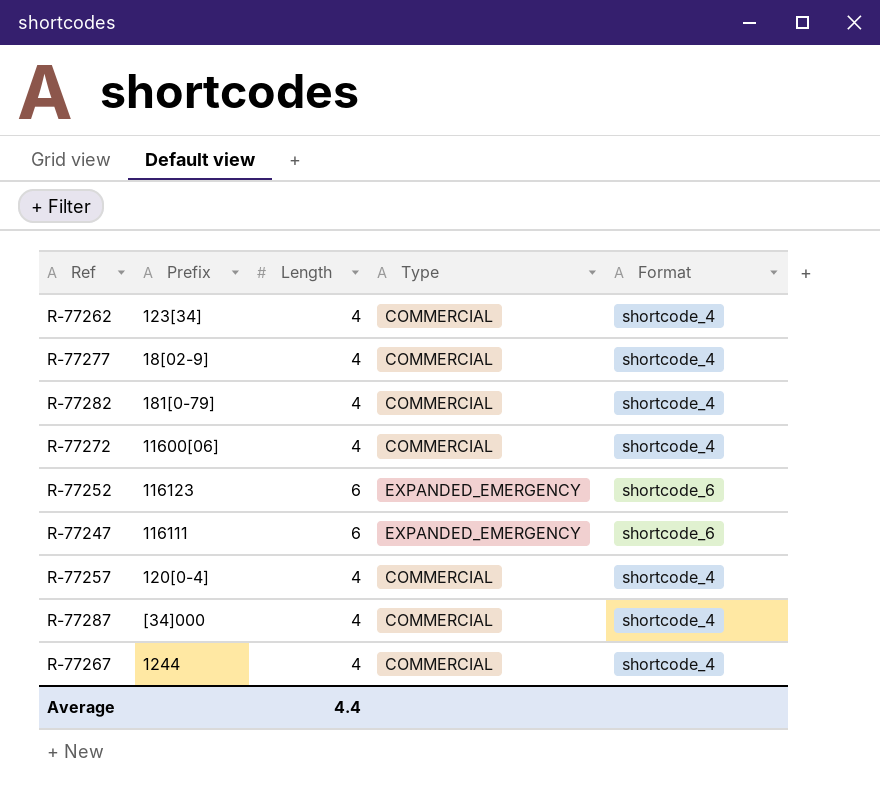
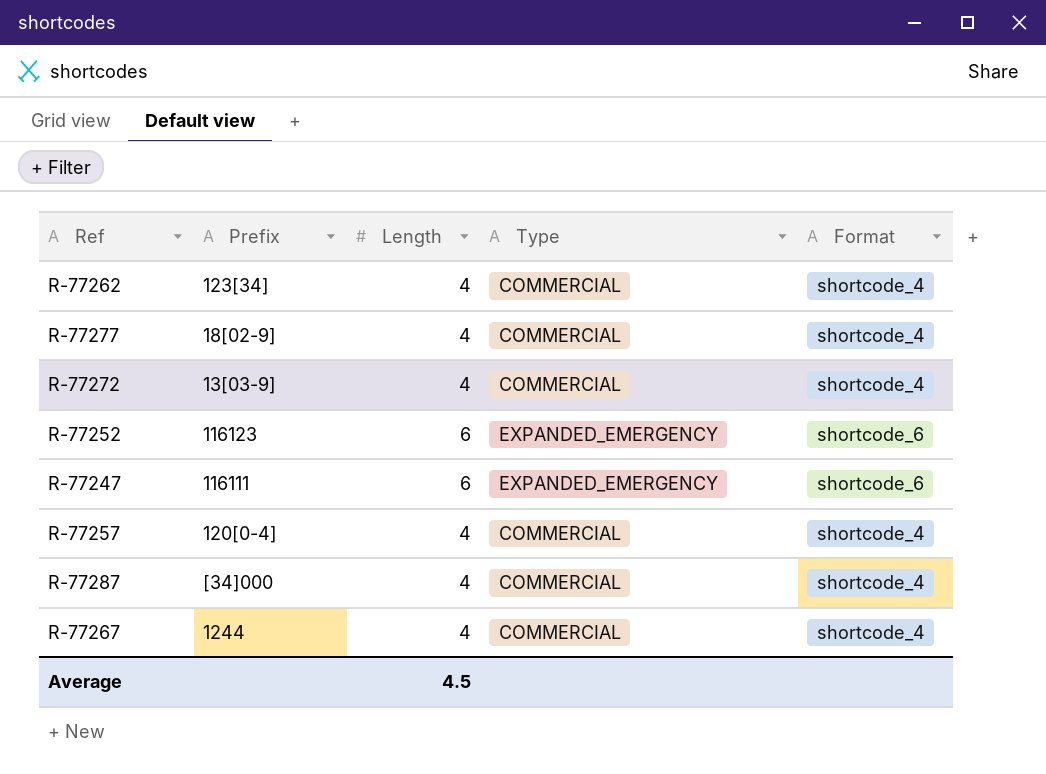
row R-77282: 181[0-79] | 4 | COMMERCIAL | shortcode_4 -> none
R-77272 | Prefix: 11600[06] -> 13[03-9]
Average | Length: 4.4 -> 4.5

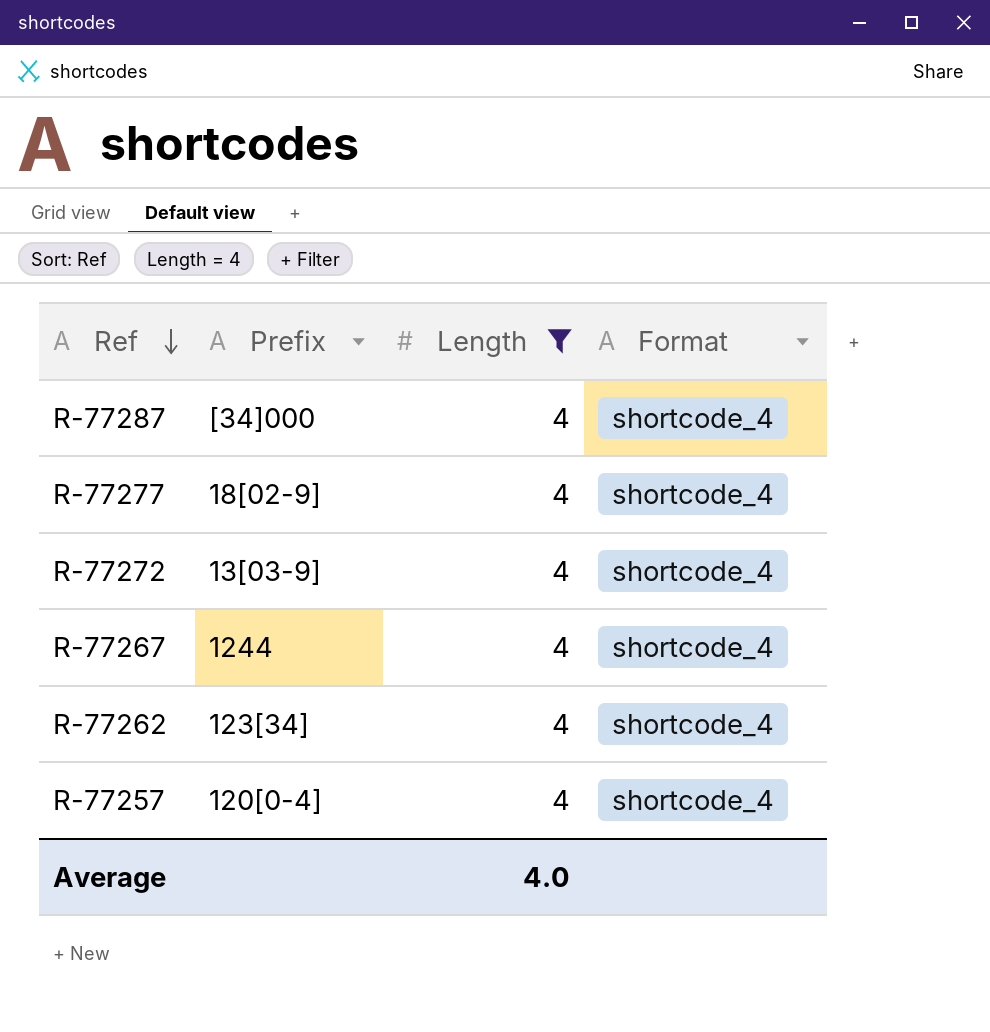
filter: none -> Length = 4
row order: none -> Ref descending
column Type | position: 4 -> none
Average | Length: 4.5 -> 4.0

